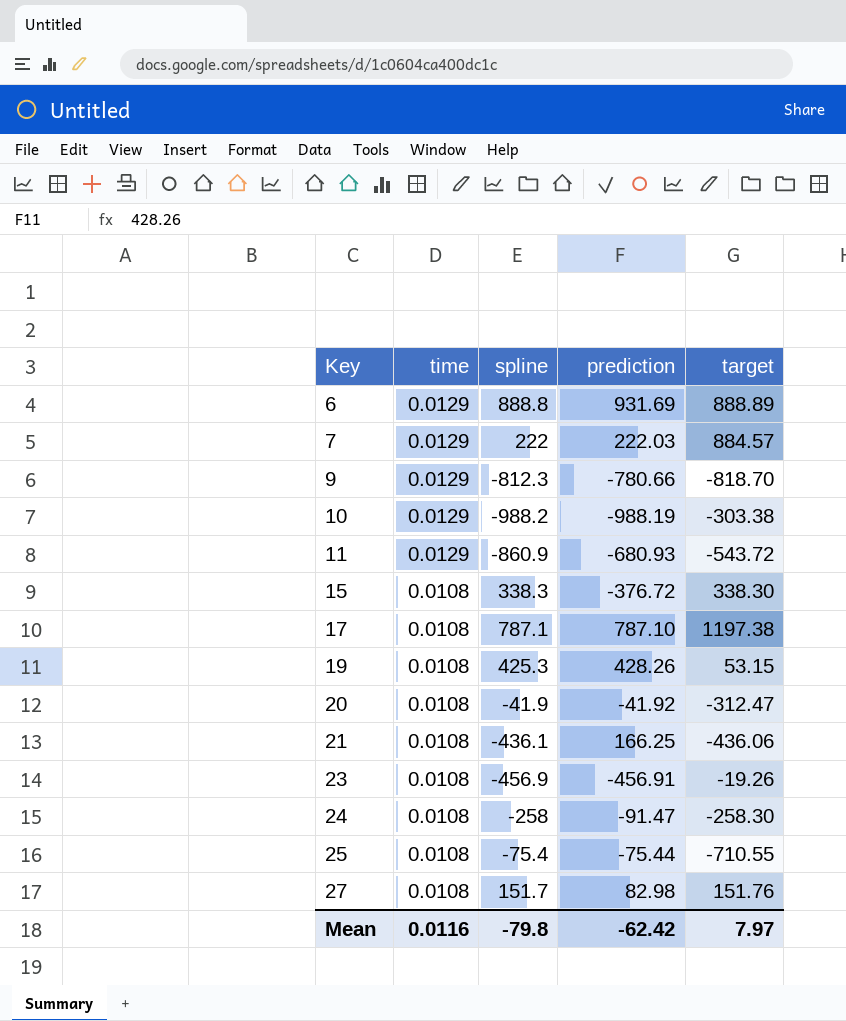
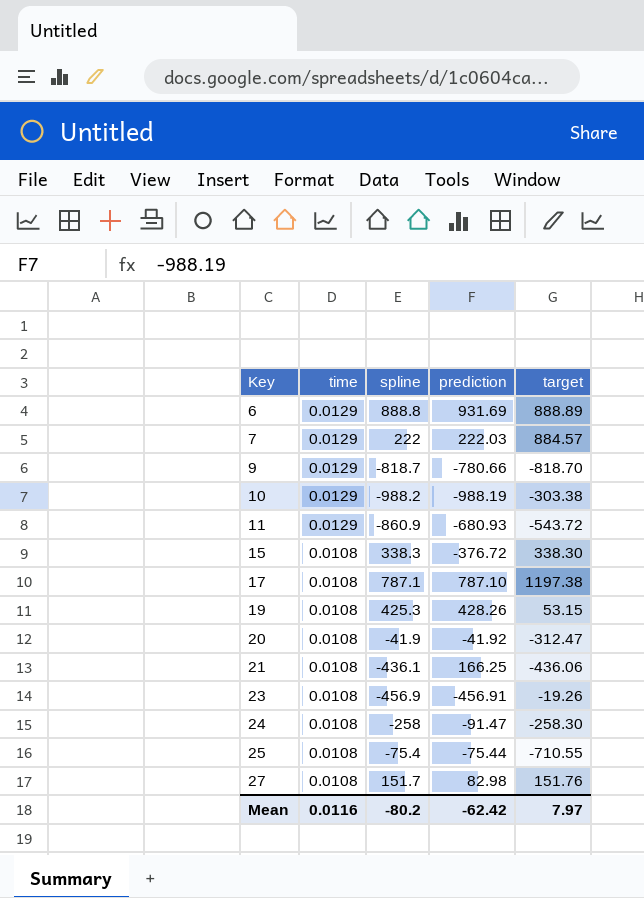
9 | spline: -812.3 -> -818.7
Mean | spline: -79.8 -> -80.2

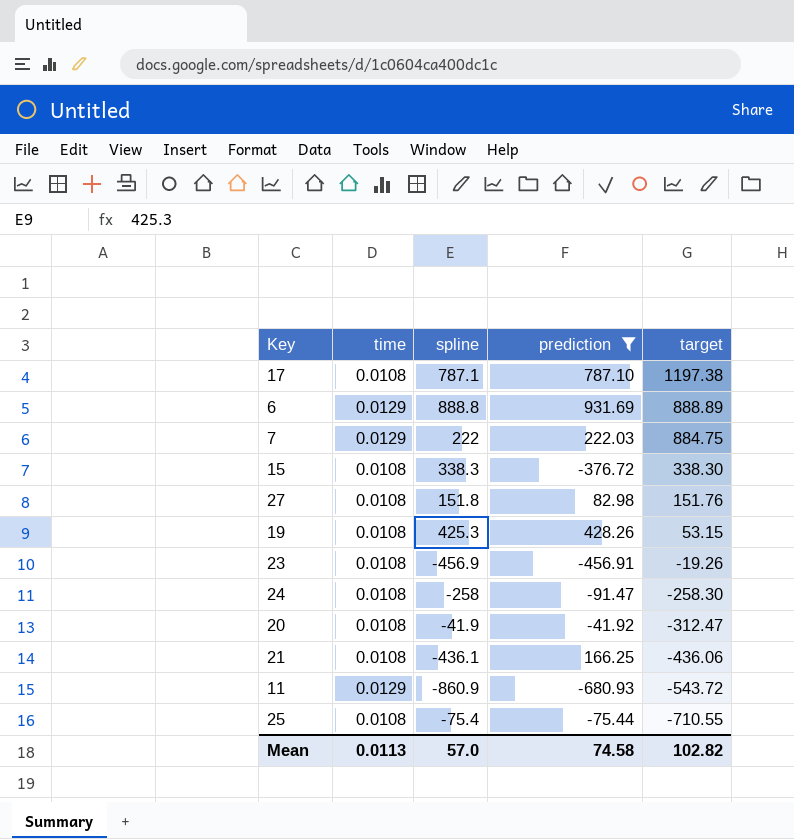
filter: none -> prediction >= -680.93
row order: Key ascending -> target descending
7 | target: 884.57 -> 884.75
27 | spline: 151.7 -> 151.8
Mean | time: 0.0116 -> 0.0113
Mean | spline: -80.2 -> 57.0
Mean | prediction: -62.42 -> 74.58
Mean | target: 7.97 -> 102.82

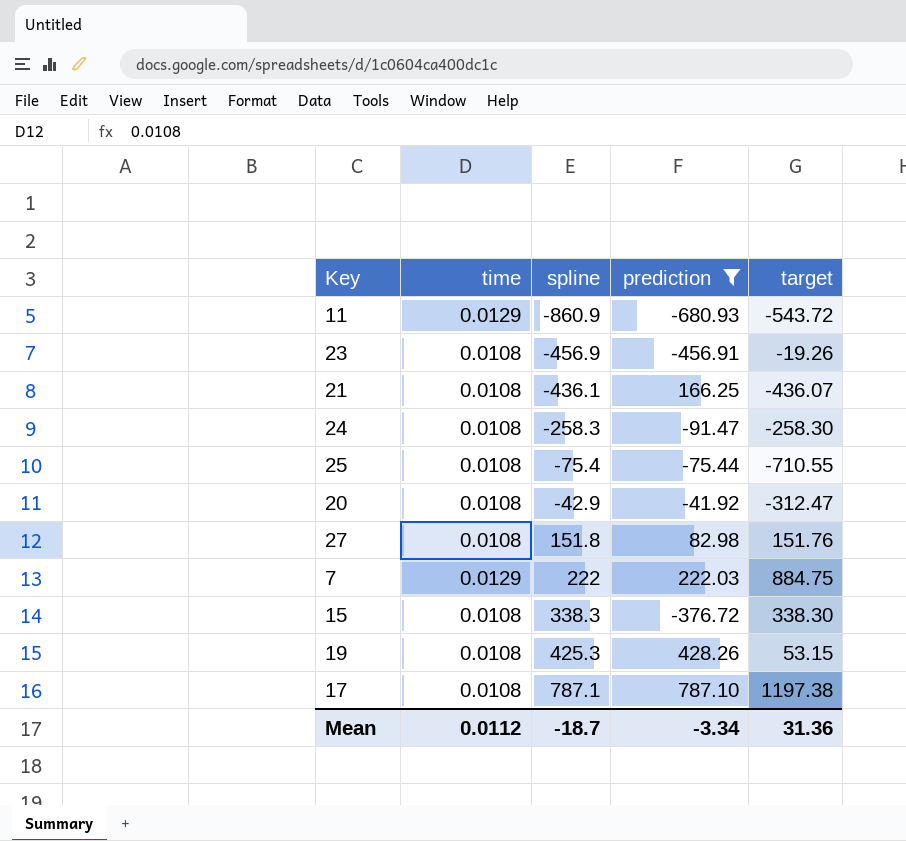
row order: target descending -> spline ascending
row 6: 0.0129 | 888.8 | 931.69 | 888.89 -> none
21 | target: -436.06 -> -436.07
24 | spline: -258 -> -258.3
20 | spline: -41.9 -> -42.9
Mean | time: 0.0113 -> 0.0112
Mean | spline: 57.0 -> -18.7
Mean | prediction: 74.58 -> -3.34
Mean | target: 102.82 -> 31.36

